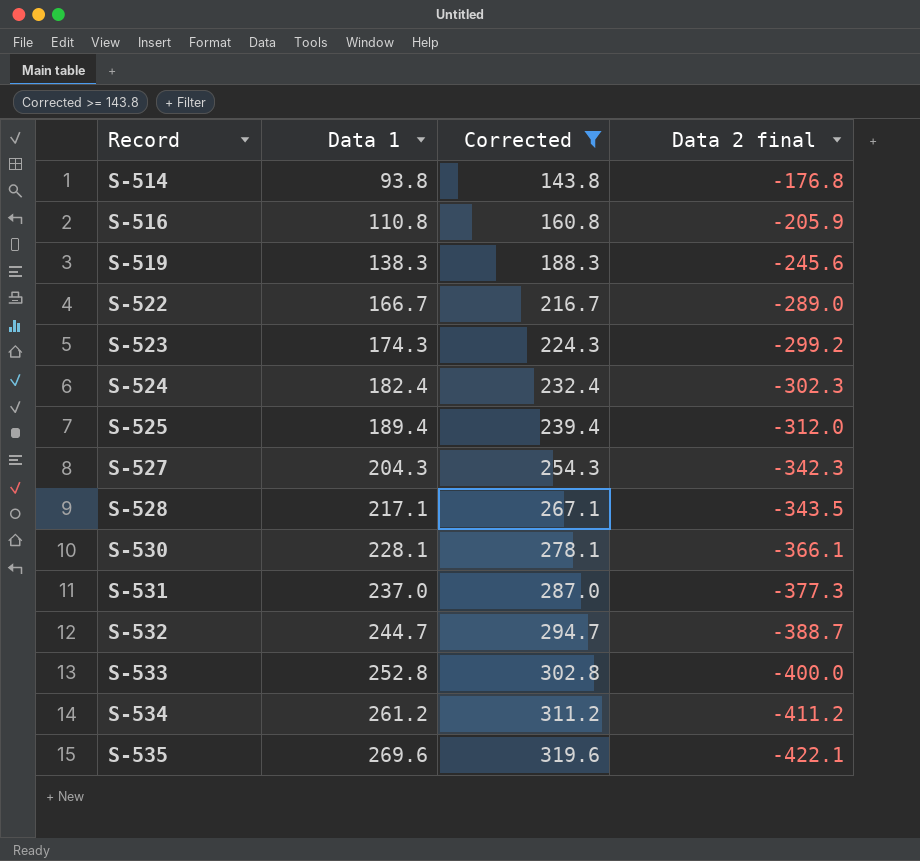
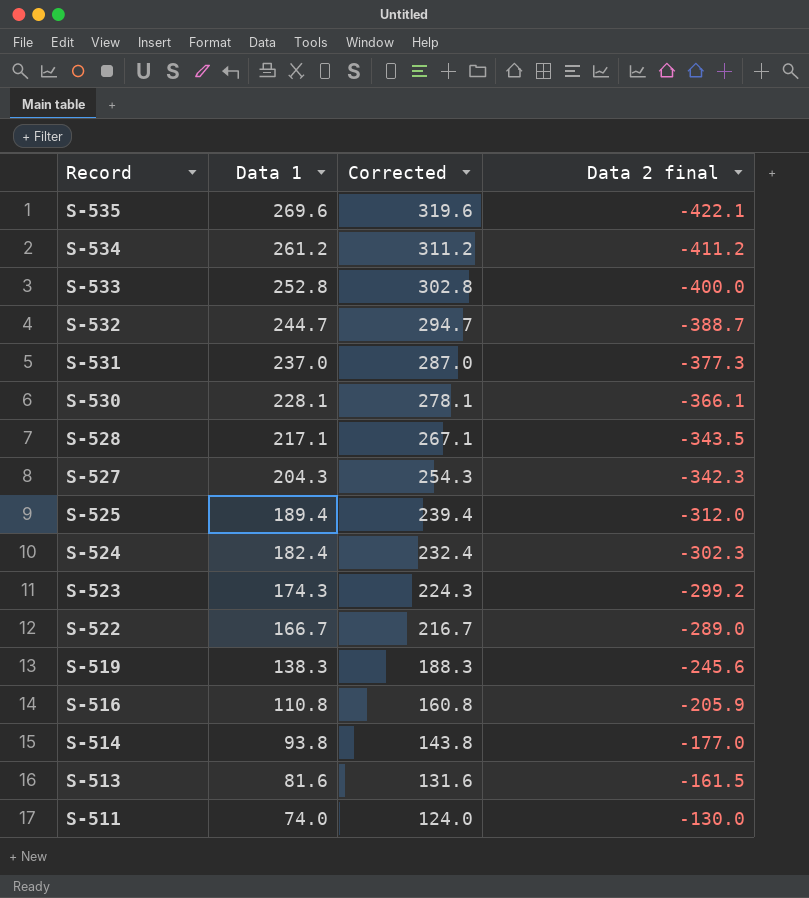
filter: Corrected >= 143.8 -> none
row order: Record ascending -> Record descending
S-514 | Data 2 final: -176.8 -> -177.0

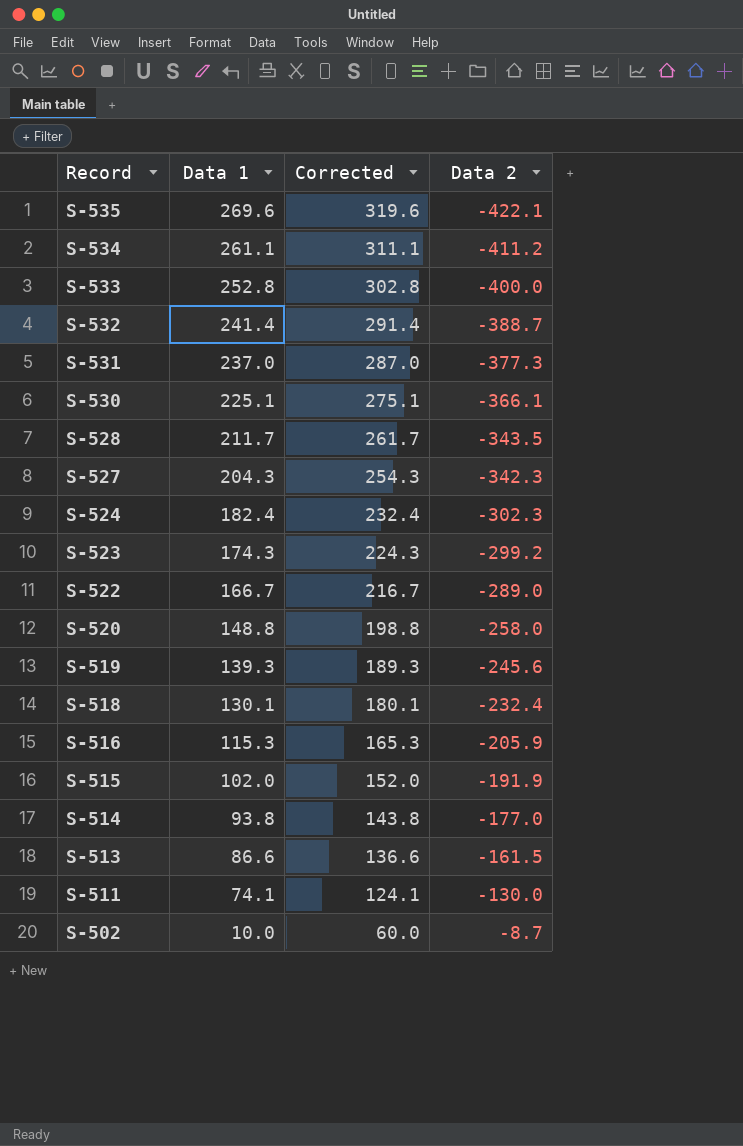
column name: Data 2 final -> Data 2
row S-525: 189.4 | 239.4 | -312.0 -> none
S-534 | Data 1: 261.2 -> 261.1
S-534 | Corrected: 311.2 -> 311.1
S-532 | Data 1: 244.7 -> 241.4
S-532 | Corrected: 294.7 -> 291.4
S-530 | Data 1: 228.1 -> 225.1
S-530 | Corrected: 278.1 -> 275.1
S-528 | Data 1: 217.1 -> 211.7
S-528 | Corrected: 267.1 -> 261.7
row S-520: none -> 148.8 | 198.8 | -258.0
S-519 | Data 1: 138.3 -> 139.3
S-519 | Corrected: 188.3 -> 189.3
row S-518: none -> 130.1 | 180.1 | -232.4
S-516 | Data 1: 110.8 -> 115.3
S-516 | Corrected: 160.8 -> 165.3
row S-515: none -> 102.0 | 152.0 | -191.9
S-513 | Data 1: 81.6 -> 86.6
S-513 | Corrected: 131.6 -> 136.6
S-511 | Data 1: 74.0 -> 74.1
S-511 | Corrected: 124.0 -> 124.1
row S-502: none -> 10.0 | 60.0 | -8.7

